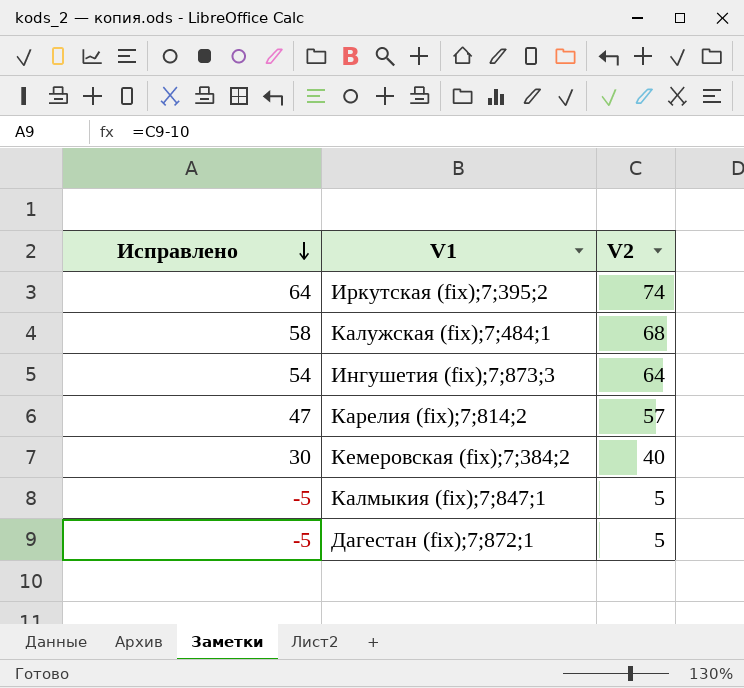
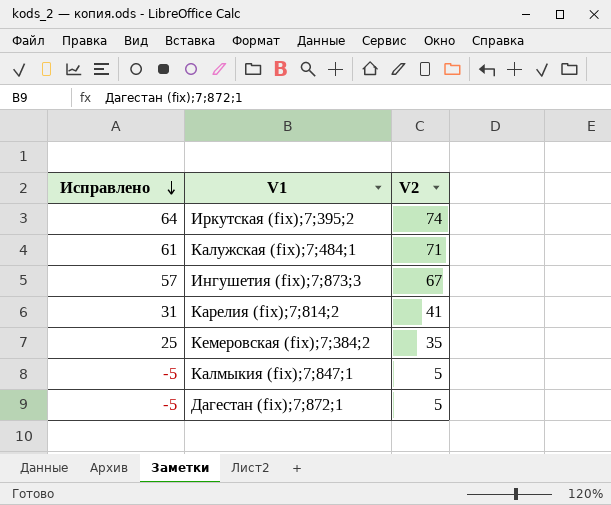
Калужская (fix);7;484;1 | Исправлено: 58 -> 61
Калужская (fix);7;484;1 | V2: 68 -> 71
Ингушетия (fix);7;873;3 | Исправлено: 54 -> 57
Ингушетия (fix);7;873;3 | V2: 64 -> 67
Карелия (fix);7;814;2 | Исправлено: 47 -> 31
Карелия (fix);7;814;2 | V2: 57 -> 41
Кемеровская (fix);7;384;2 | Исправлено: 30 -> 25
Кемеровская (fix);7;384;2 | V2: 40 -> 35

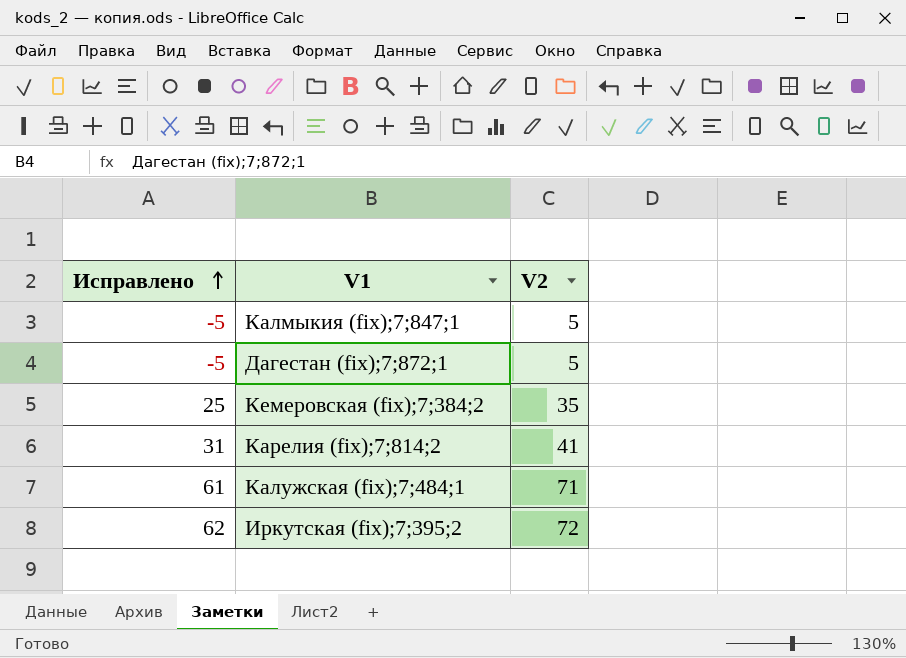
row order: Исправлено descending -> Исправлено ascending
row Ингушетия (fix);7;873;3: 57 | 67 -> none
Иркутская (fix);7;395;2 | Исправлено: 64 -> 62
Иркутская (fix);7;395;2 | V2: 74 -> 72

